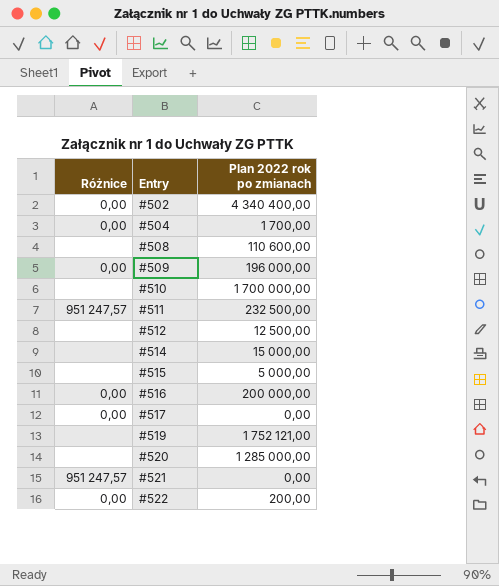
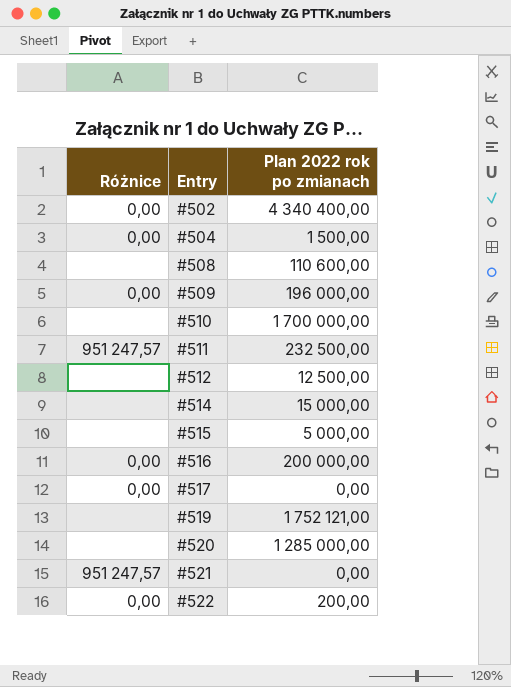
#504 | Plan 2022 rok po zmianach: 1 700,00 -> 1 500,00

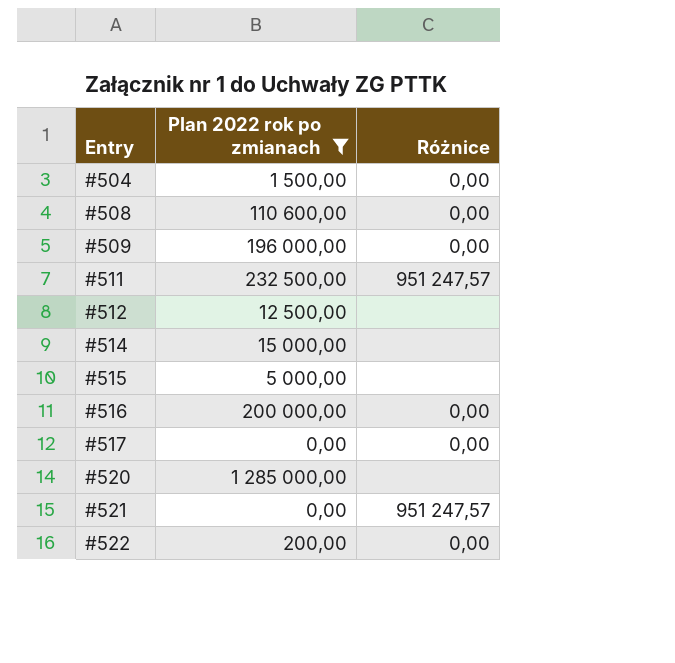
filter: none -> Plan 2022 rok po zmianach <= 1 285 000,00
column Różnice | position: 1 -> 3
#508 | Różnice: none -> 0,00

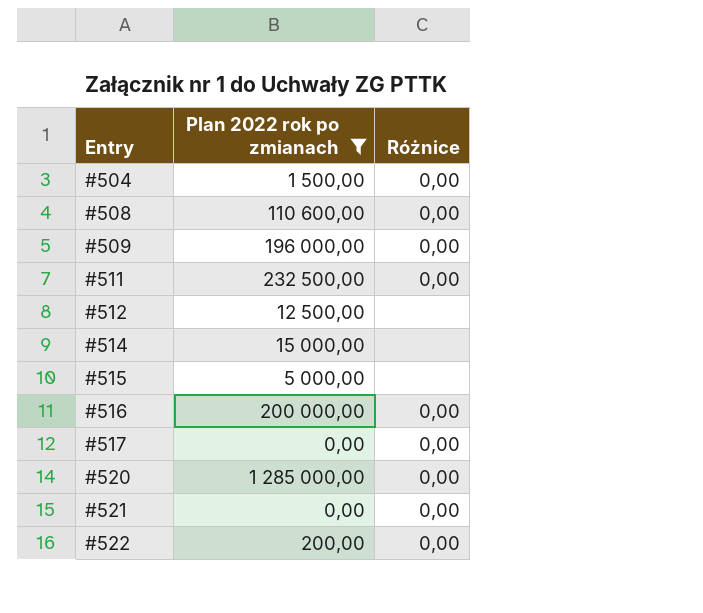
#511 | Różnice: 951 247,57 -> 0,00
#520 | Różnice: none -> 0,00
#521 | Różnice: 951 247,57 -> 0,00

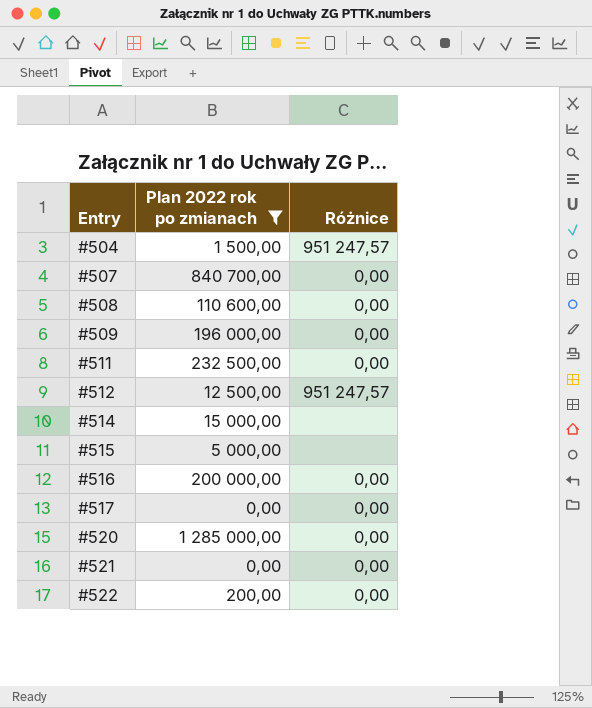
#504 | Różnice: 0,00 -> 951 247,57
row #507: none -> 840 700,00 | 0,00
#512 | Różnice: none -> 951 247,57

